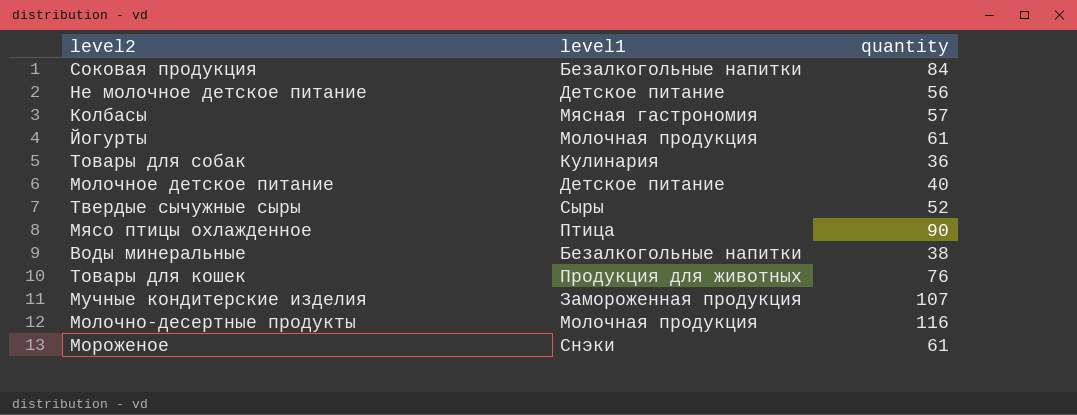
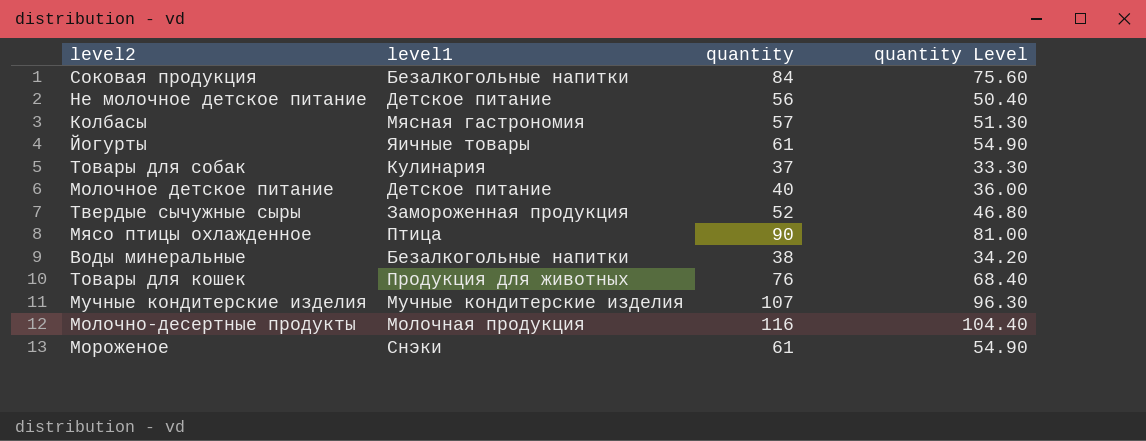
column quantity Level | formula: none -> [quantity] * 0.9
Йогурты | level1: Молочная продукция -> Яичные товары
Товары для собак | quantity: 36 -> 37
Твердые сычужные сыры | level1: Сыры -> Замороженная продукция
Мучные кондитерские изделия | level1: Замороженная продукция -> Мучные кондитерские изделия

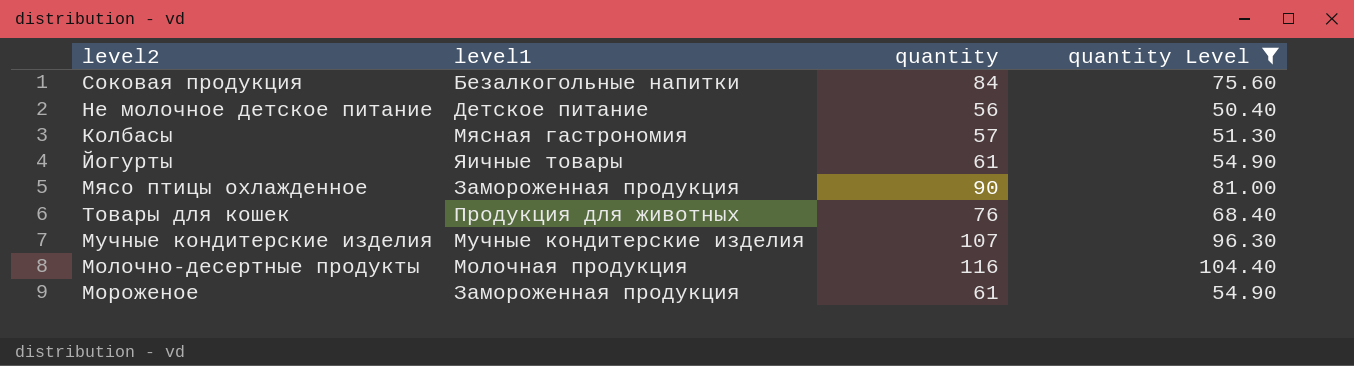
filter: none -> quantity Level >= 50.40
Мясо птицы охлажденное | level1: Птица -> Замороженная продукция
Мороженое | level1: Снэки -> Замороженная продукция

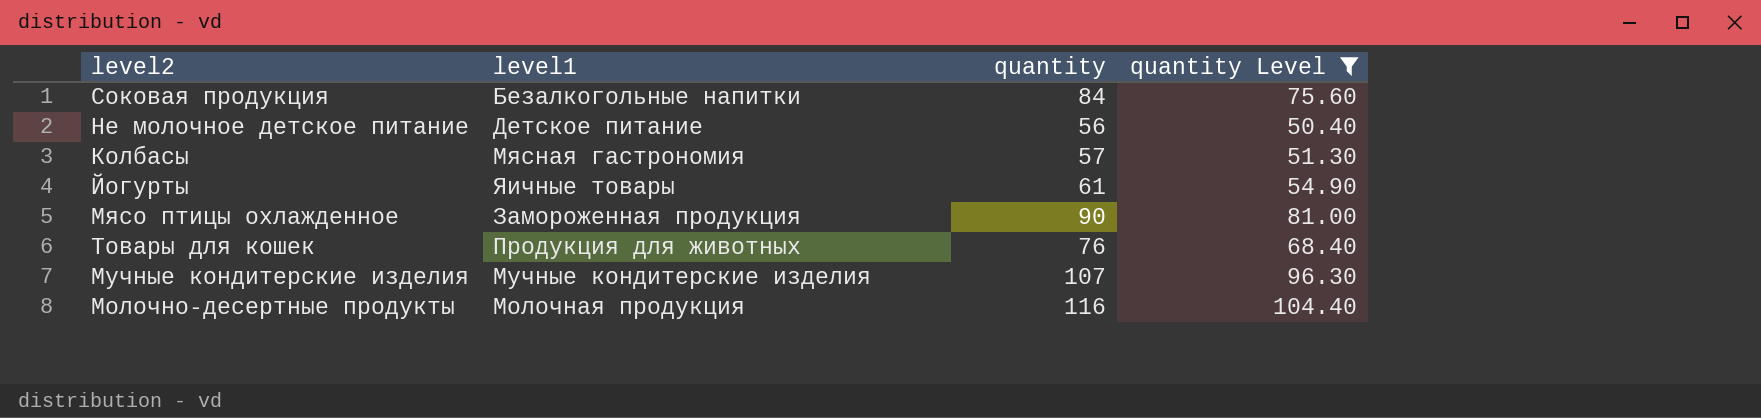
row Мороженое: Замороженная продукция | 61 | 54.90 -> none

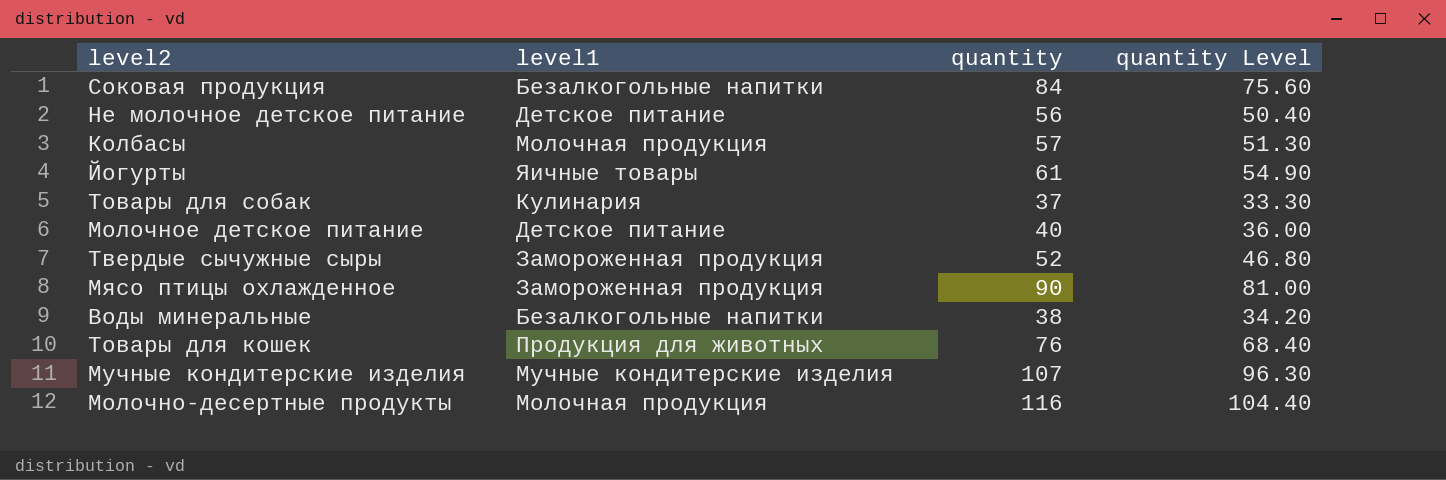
filter: quantity Level >= 50.40 -> none
Колбасы | level1: Мясная гастрономия -> Молочная продукция

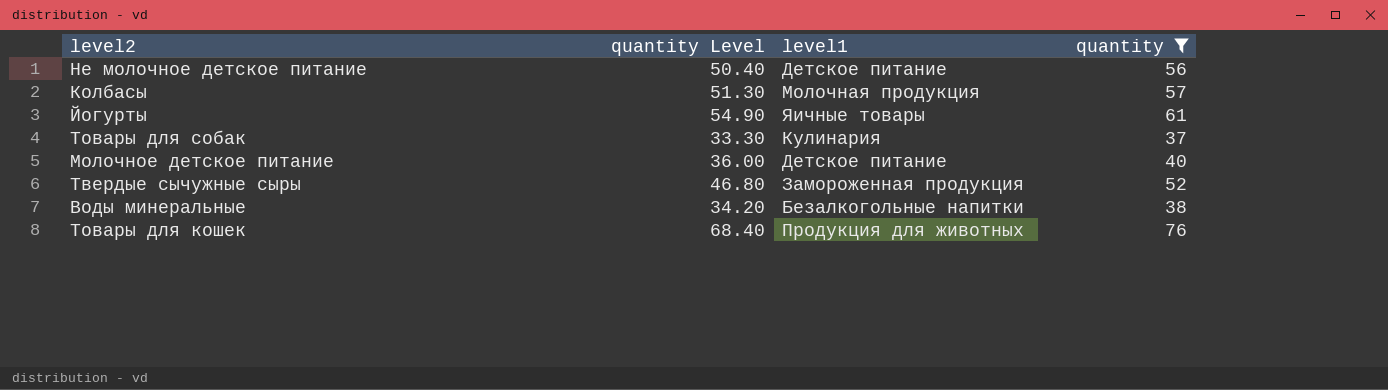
filter: none -> quantity <= 76
column quantity Level | position: 4 -> 2

